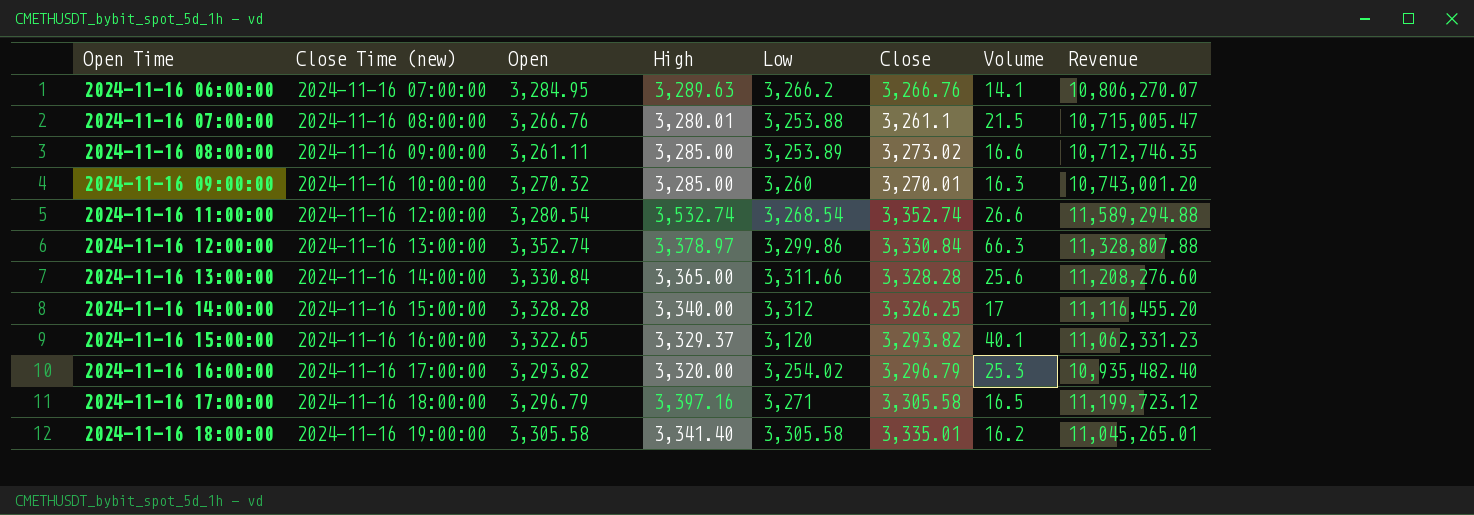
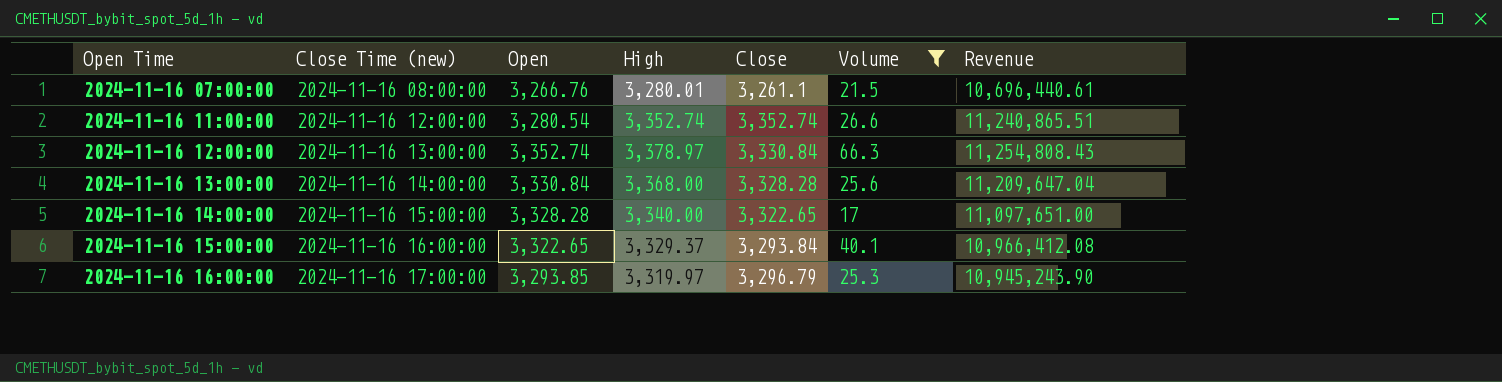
filter: none -> Volume >= 17
column Low | position: 5 -> none
column Revenue | formula: [Open] * [High] -> [High] * [Close]
2024-11-16 11:00:00 | High: 3,532.74 -> 3,352.74
2024-11-16 13:00:00 | High: 3,365.00 -> 3,368.00
2024-11-16 14:00:00 | Close: 3,326.25 -> 3,322.65
2024-11-16 15:00:00 | Close: 3,293.82 -> 3,293.84
2024-11-16 16:00:00 | Open: 3,293.82 -> 3,293.85
2024-11-16 16:00:00 | High: 3,320.00 -> 3,319.97

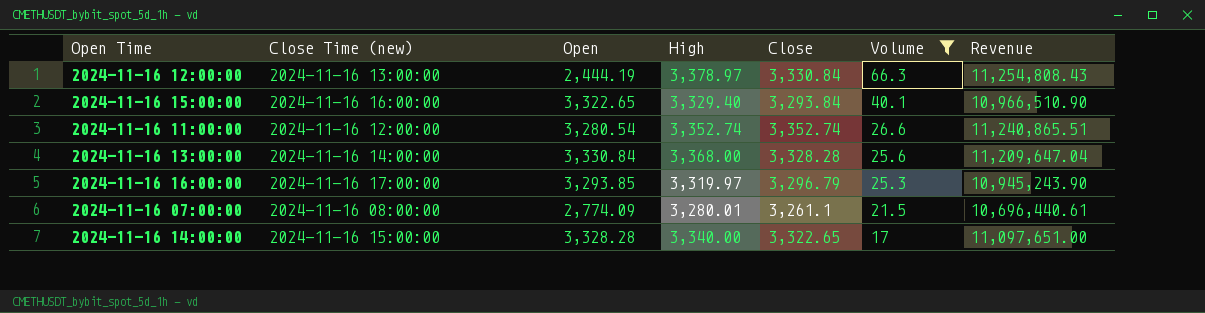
row order: Open Time ascending -> Volume descending
2024-11-16 12:00:00 | Open: 3,352.74 -> 2,444.19
2024-11-16 15:00:00 | High: 3,329.37 -> 3,329.40
2024-11-16 15:00:00 | Revenue: 10,966,412.08 -> 10,966,510.90
2024-11-16 07:00:00 | Open: 3,266.76 -> 2,774.09

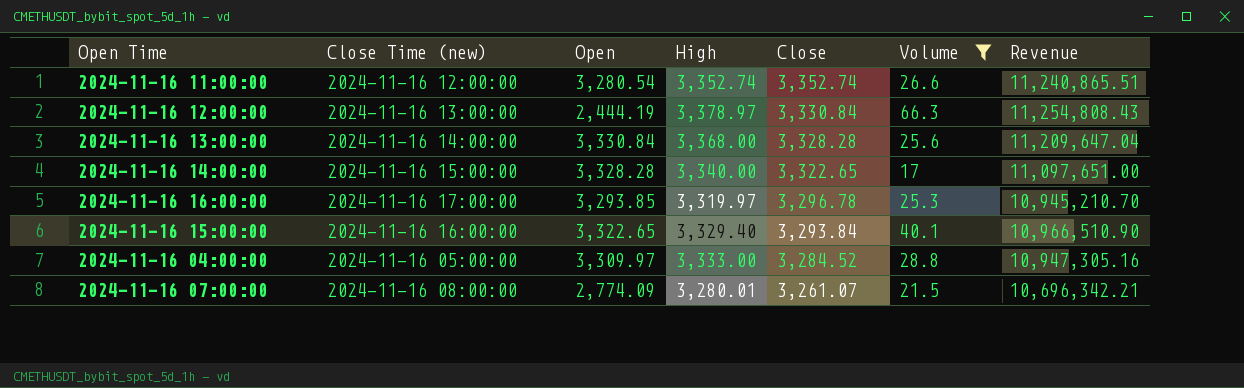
row order: Volume descending -> Close descending
2024-11-16 16:00:00 | Close: 3,296.79 -> 3,296.78
2024-11-16 16:00:00 | Revenue: 10,945,243.90 -> 10,945,210.70
row 2024-11-16 04:00:00: none -> 2024-11-16 05:00:00 | 3,309.97 | 3,333.00 | 3,284.52 | 28.8 | 10,947,305.16
2024-11-16 07:00:00 | Close: 3,261.1 -> 3,261.07
2024-11-16 07:00:00 | Revenue: 10,696,440.61 -> 10,696,342.21

